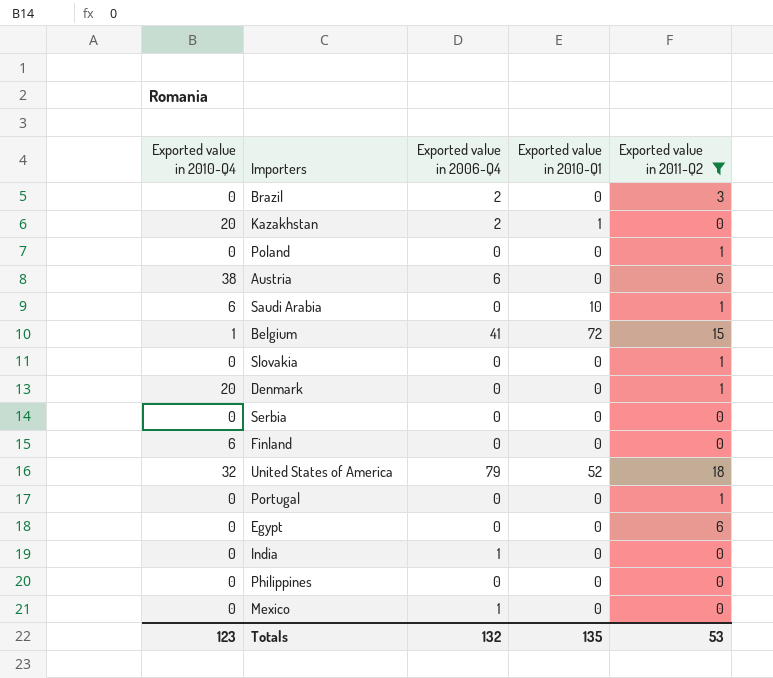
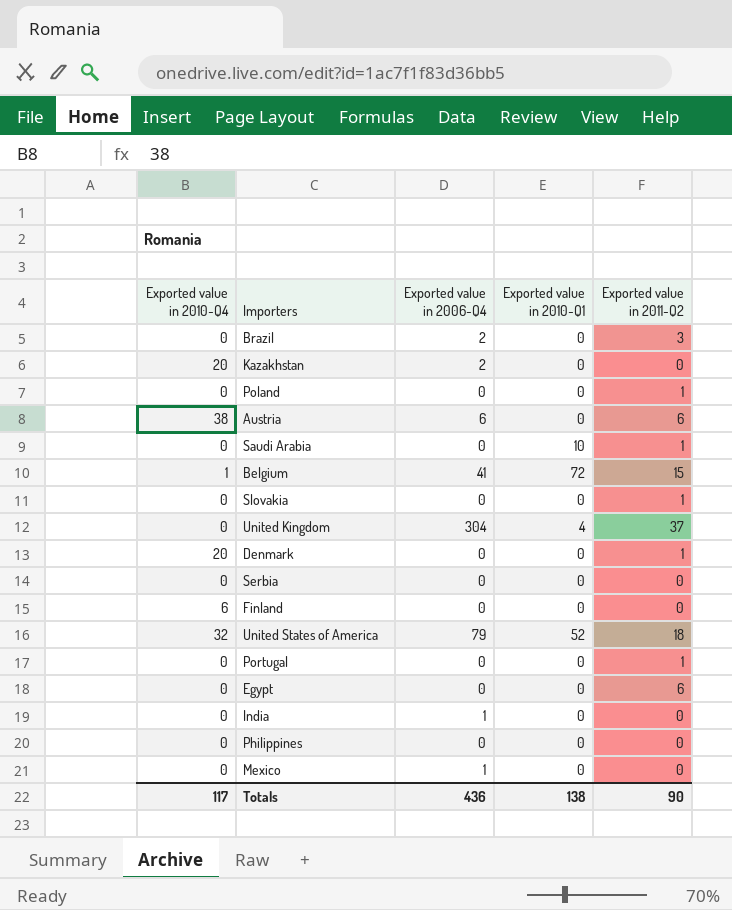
filter: Exported value in 2011-Q2 != 37 -> none
Kazakhstan | Exported value in 2010-Q1: 1 -> 0
Saudi Arabia | Exported value in 2010-Q4: 6 -> 0
Totals | Exported value in 2010-Q4: 123 -> 117
Totals | Exported value in 2006-Q4: 132 -> 436
Totals | Exported value in 2010-Q1: 135 -> 138
Totals | Exported value in 2011-Q2: 53 -> 90

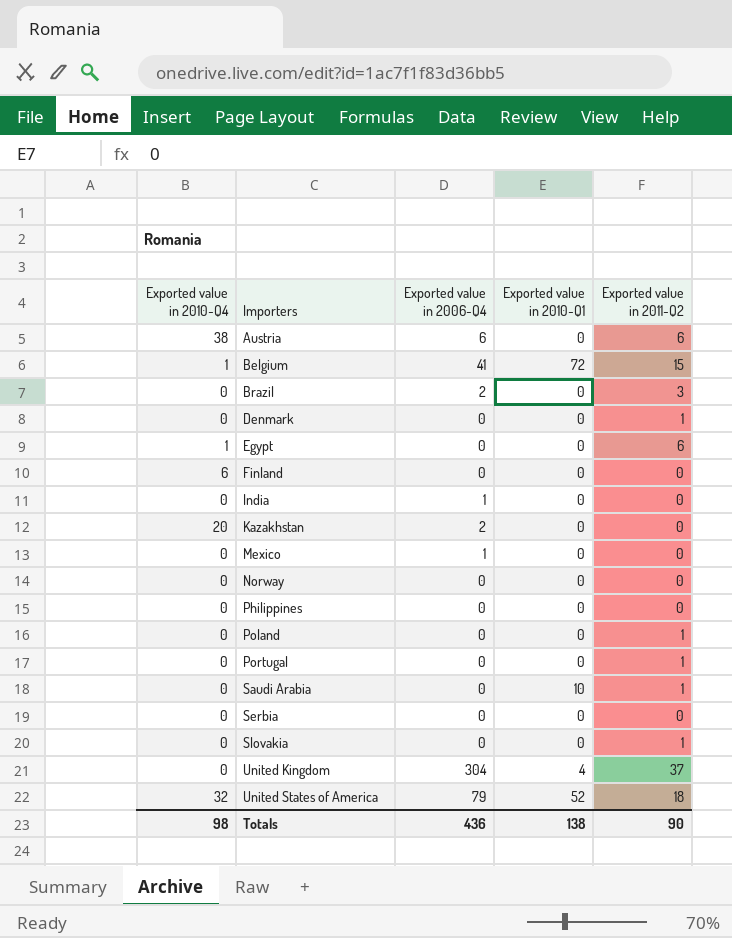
row order: none -> Importers ascending
Denmark | Exported value in 2010-Q4: 20 -> 0
Egypt | Exported value in 2010-Q4: 0 -> 1
row Norway: none -> 0 | 0 | 0 | 0
Totals | Exported value in 2010-Q4: 117 -> 98

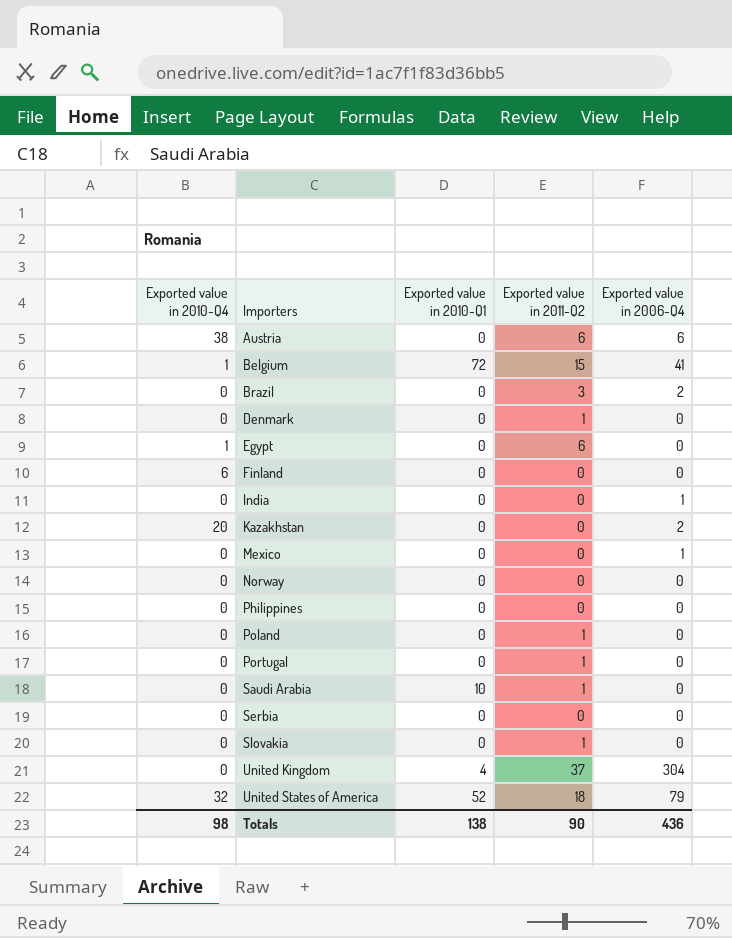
column Exported value in 2006-Q4 | position: 3 -> 5

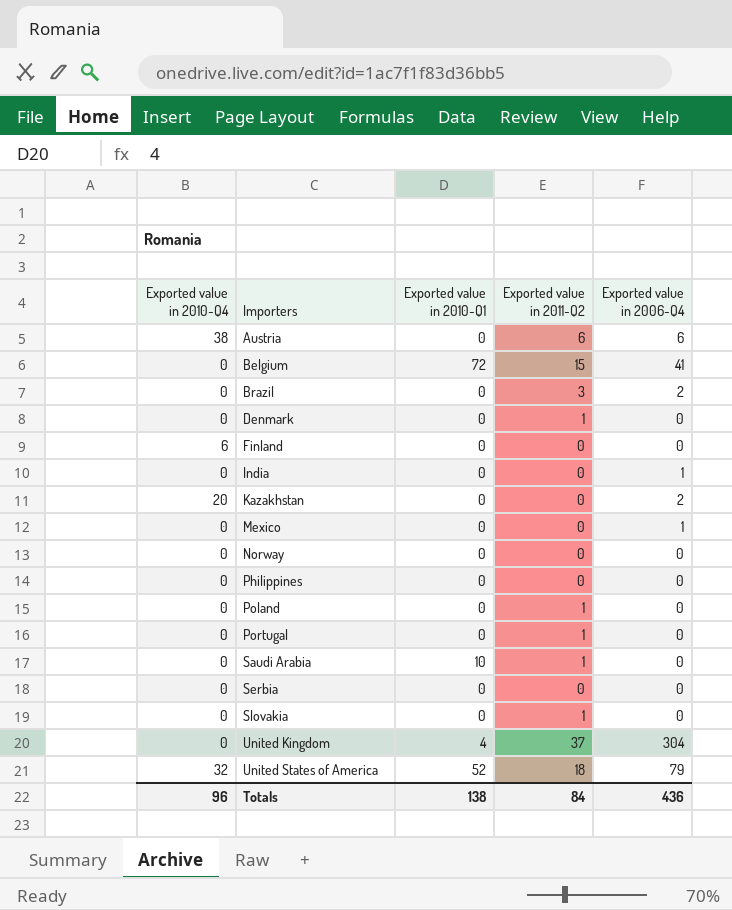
row Egypt: 1 | 0 | 6 | 0 -> none
Belgium | Exported value in 2010-Q4: 1 -> 0
Totals | Exported value in 2010-Q4: 98 -> 96
Totals | Exported value in 2011-Q2: 90 -> 84

